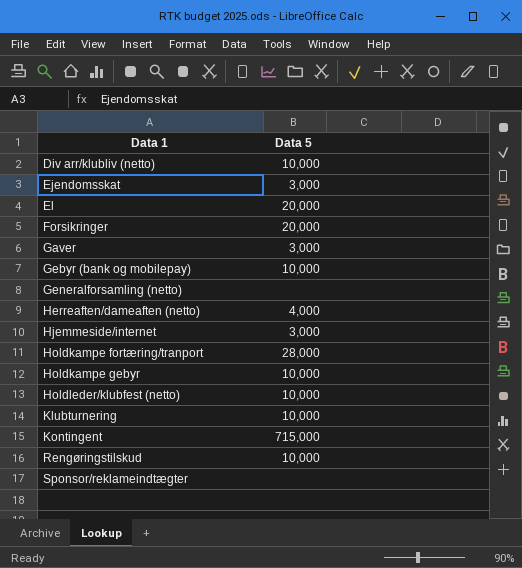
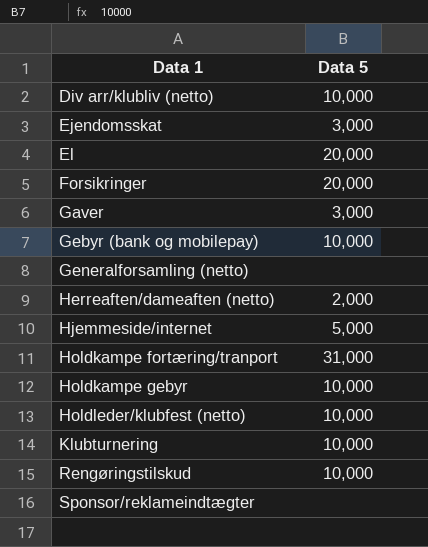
row Kontingent: 715,000 -> none
Herreaften/dameaften (netto) | Data 5: 4,000 -> 2,000
Hjemmeside/internet | Data 5: 3,000 -> 5,000
Holdkampe fortæring/tranport | Data 5: 28,000 -> 31,000

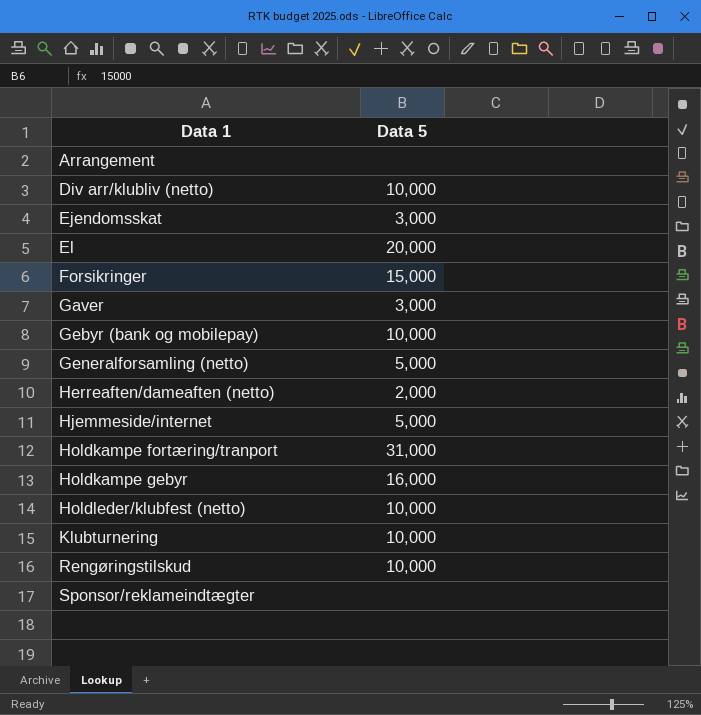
row Arrangement: none -> none
Forsikringer | Data 5: 20,000 -> 15,000
Generalforsamling (netto) | Data 5: none -> 5,000
Holdkampe gebyr | Data 5: 10,000 -> 16,000

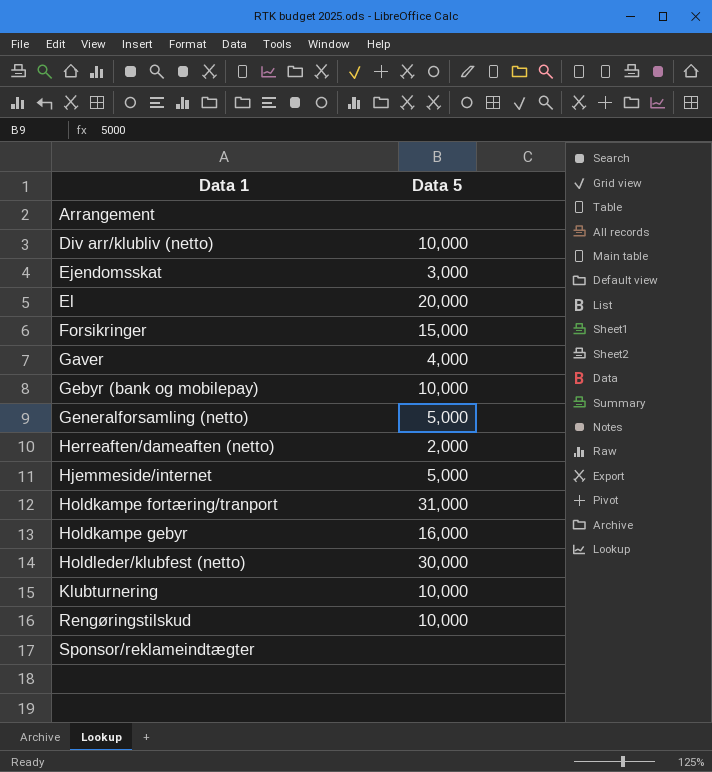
Gaver | Data 5: 3,000 -> 4,000
Holdleder/klubfest (netto) | Data 5: 10,000 -> 30,000

